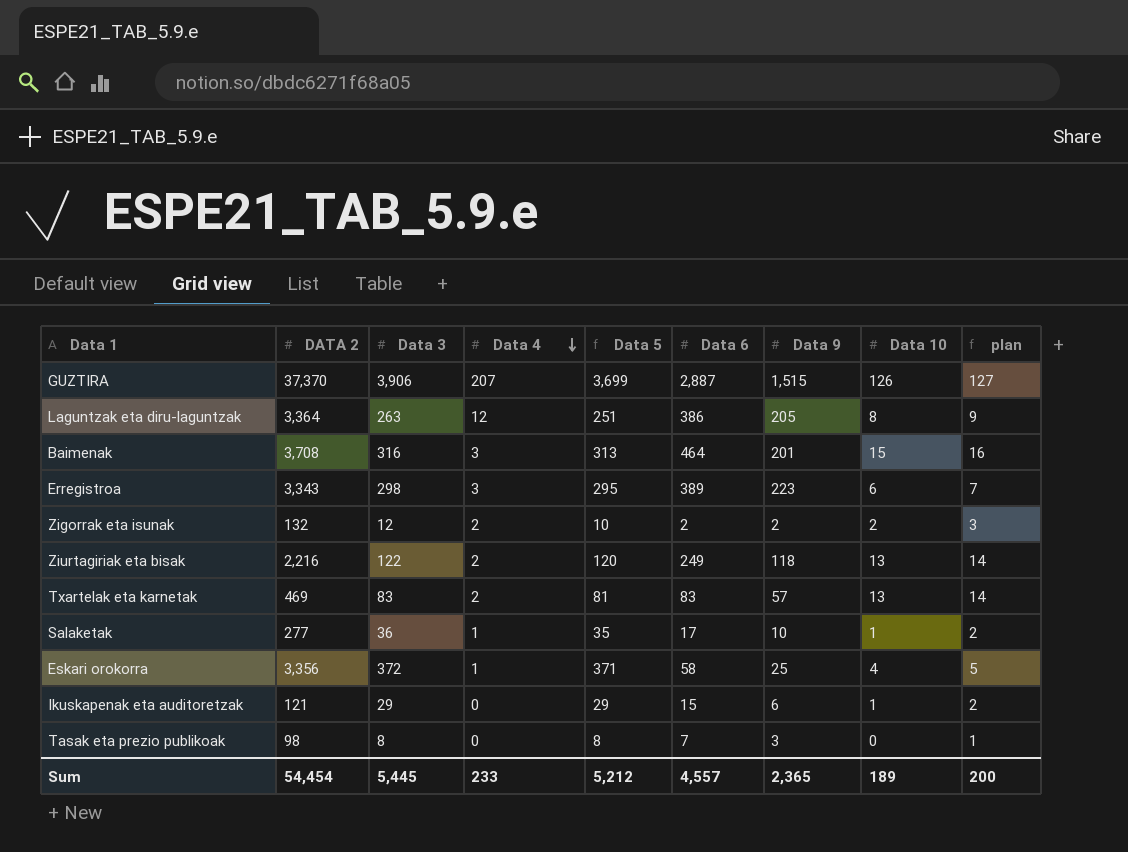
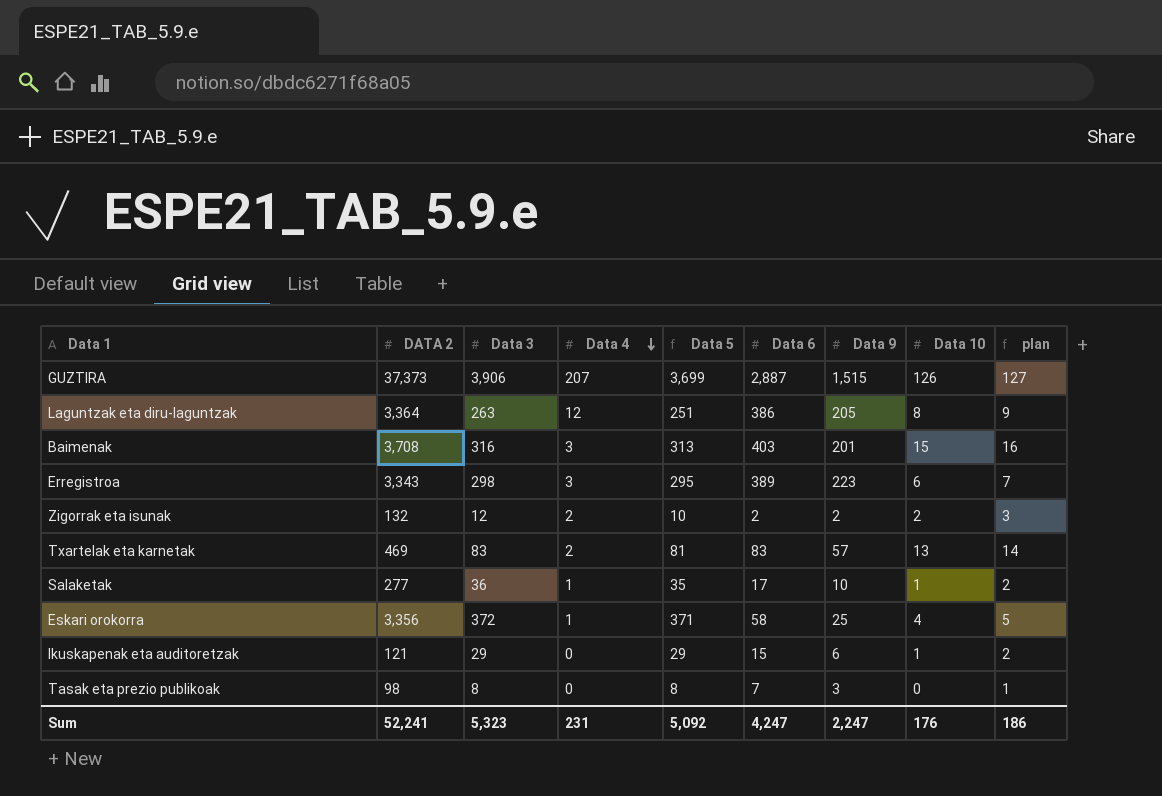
row Ziurtagiriak eta bisak: 2,216 | 122 | 2 | 120 | 249 | 118 | 13 | 14 -> none
GUZTIRA | DATA 2: 37,370 -> 37,373
Baimenak | Data 6: 464 -> 403
Sum | DATA 2: 54,454 -> 52,241
Sum | Data 3: 5,445 -> 5,323
Sum | Data 4: 233 -> 231
Sum | Data 5: 5,212 -> 5,092
Sum | Data 6: 4,557 -> 4,247
Sum | Data 9: 2,365 -> 2,247
Sum | Data 10: 189 -> 176
Sum | plan: 200 -> 186

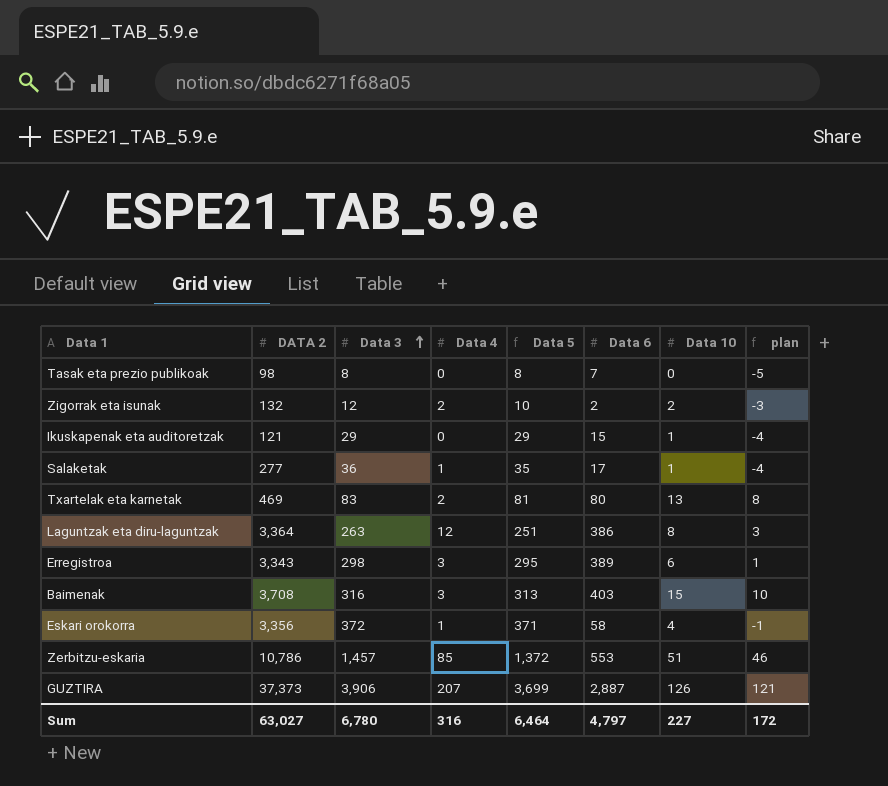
row order: Data 4 descending -> Data 3 ascending
column Data 9 | position: 7 -> none
column plan | formula: [Data 10] + 1 -> [Data 10] - 5
Txartelak eta karnetak | Data 6: 83 -> 80
row Zerbitzu-eskaria: none -> 10,786 | 1,457 | 85 | 1,372 | 553 | 51 | 46
Sum | DATA 2: 52,241 -> 63,027
Sum | Data 3: 5,323 -> 6,780
Sum | Data 4: 231 -> 316
Sum | Data 5: 5,092 -> 6,464
Sum | Data 6: 4,247 -> 4,797
Sum | Data 10: 176 -> 227
Sum | plan: 186 -> 172

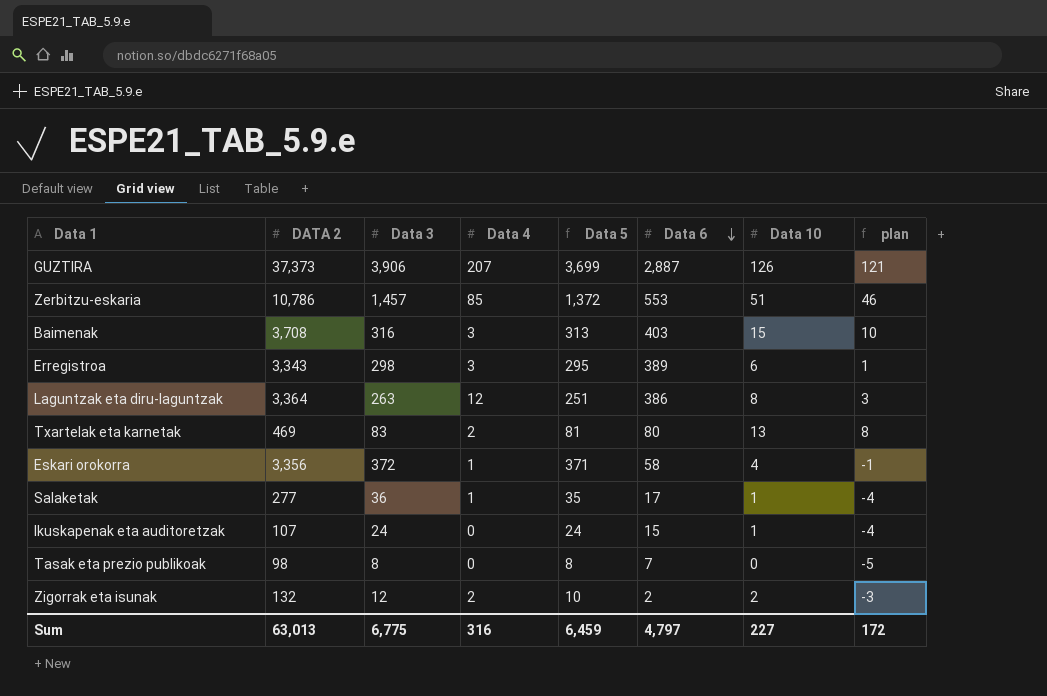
row order: Data 3 ascending -> Data 6 descending
Ikuskapenak eta auditoretzak | DATA 2: 121 -> 107
Ikuskapenak eta auditoretzak | Data 3: 29 -> 24
Ikuskapenak eta auditoretzak | Data 5: 29 -> 24
Sum | DATA 2: 63,027 -> 63,013
Sum | Data 3: 6,780 -> 6,775
Sum | Data 5: 6,464 -> 6,459

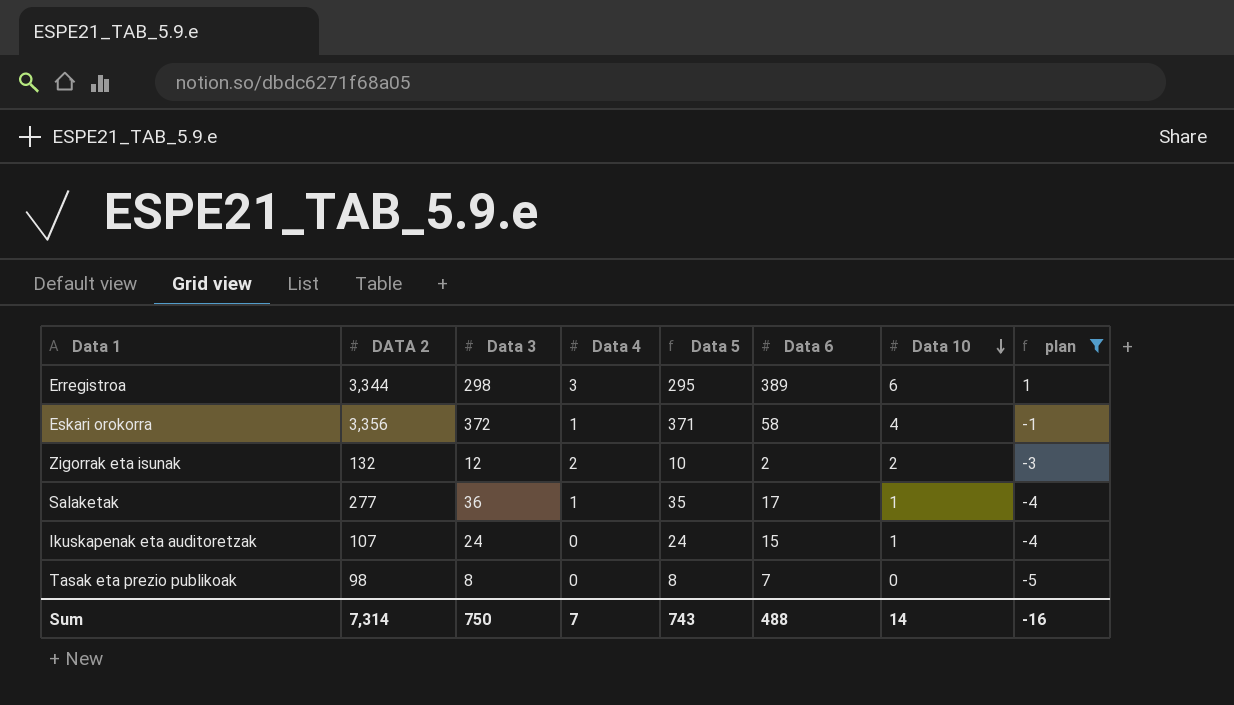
filter: none -> plan <= 1
row order: Data 6 descending -> Data 10 descending
Erregistroa | DATA 2: 3,343 -> 3,344
Sum | DATA 2: 63,013 -> 7,314
Sum | Data 3: 6,775 -> 750
Sum | Data 4: 316 -> 7
Sum | Data 5: 6,459 -> 743
Sum | Data 6: 4,797 -> 488
Sum | Data 10: 227 -> 14
Sum | plan: 172 -> -16

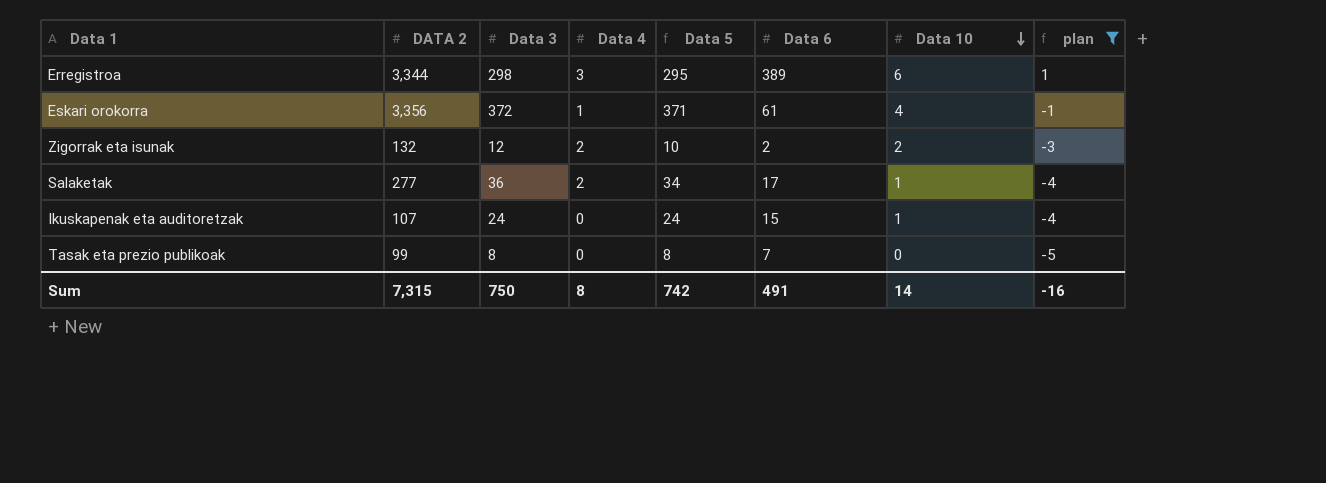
Eskari orokorra | Data 6: 58 -> 61
Salaketak | Data 4: 1 -> 2
Salaketak | Data 5: 35 -> 34
Tasak eta prezio publikoak | DATA 2: 98 -> 99
Sum | DATA 2: 7,314 -> 7,315
Sum | Data 4: 7 -> 8
Sum | Data 5: 743 -> 742
Sum | Data 6: 488 -> 491

